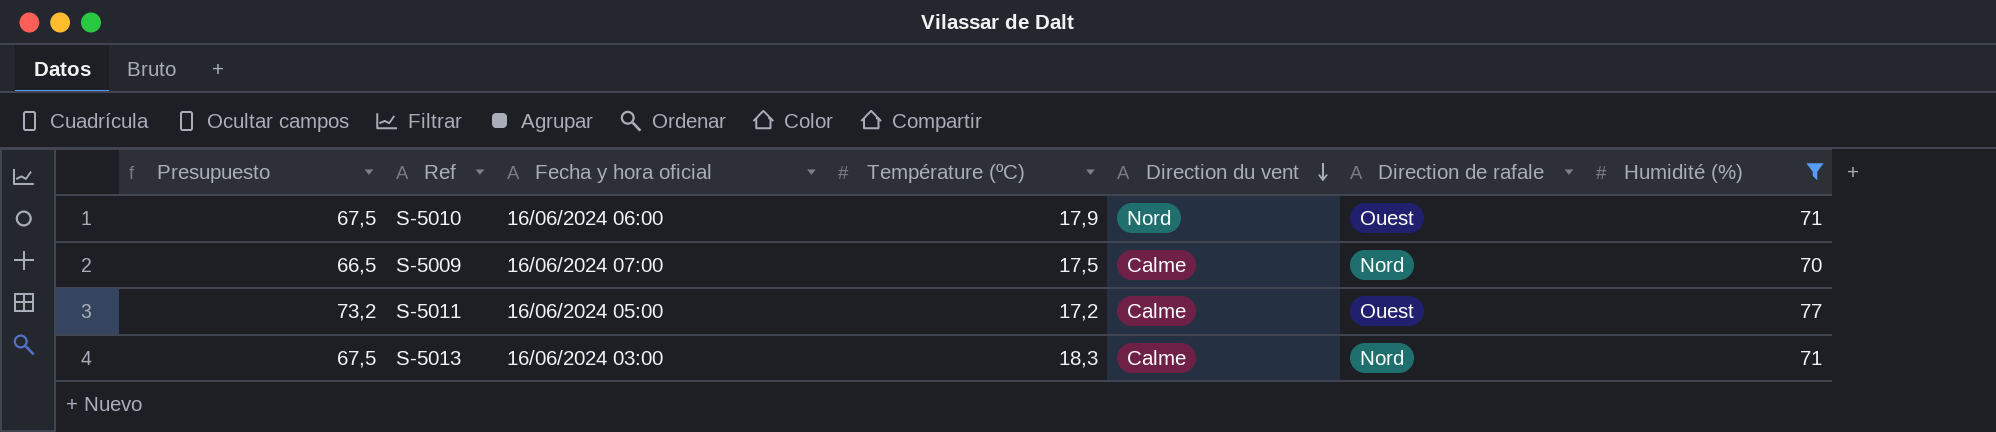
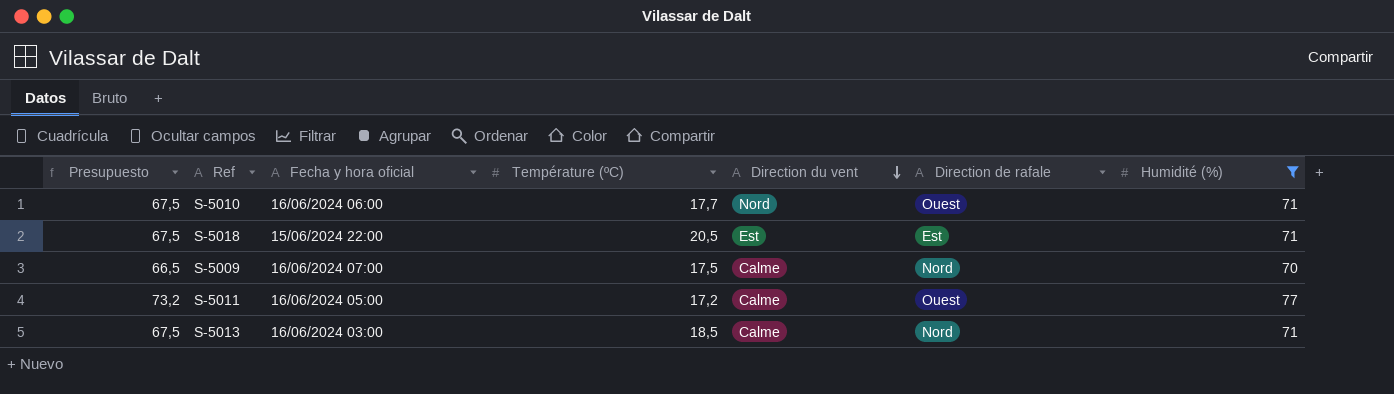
S-5010 | Température (ºC): 17,9 -> 17,7
row S-5018: none -> 67,5 | 15/06/2024 22:00 | 20,5 | Est | Est | 71
S-5013 | Température (ºC): 18,3 -> 18,5

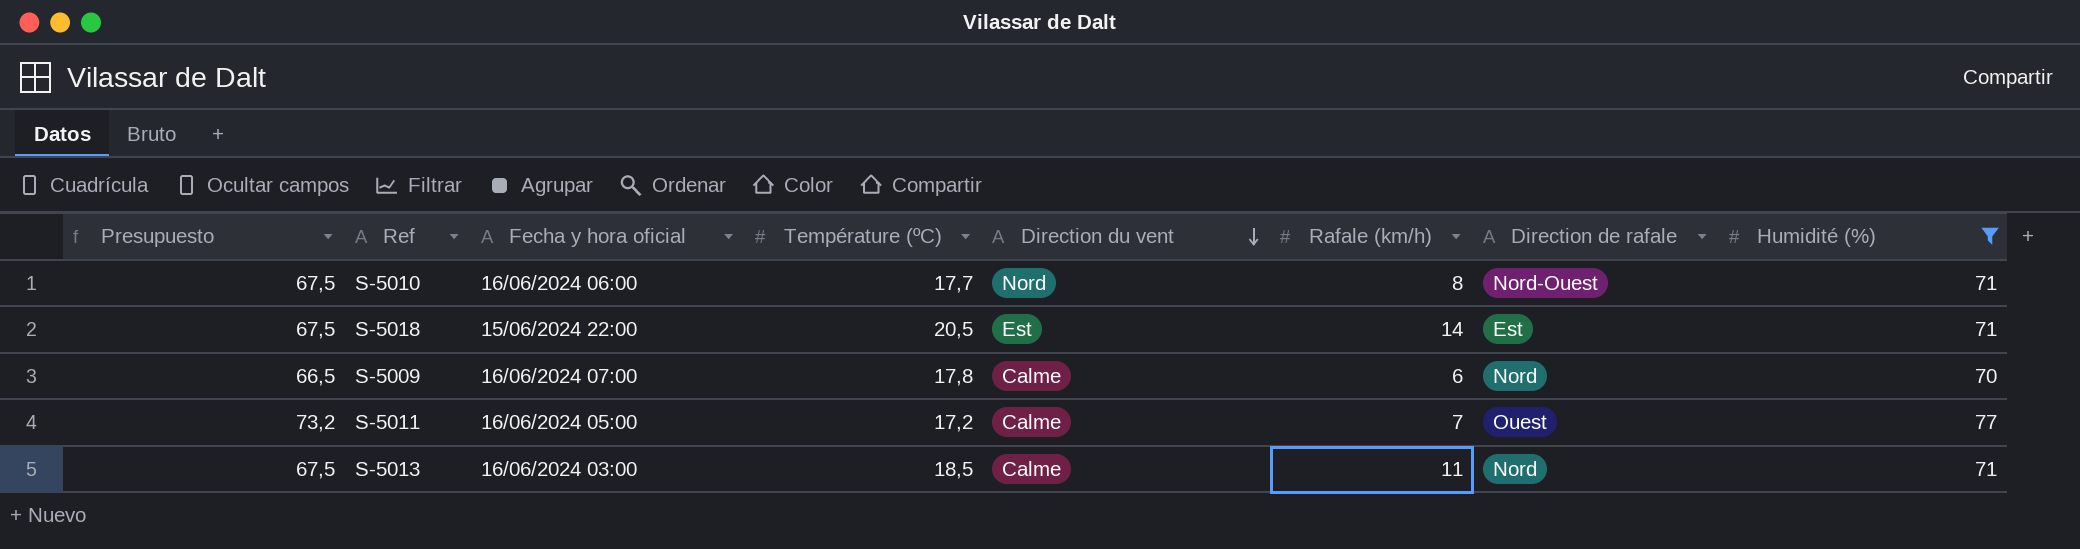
column Rafale (km/h) | position: none -> 6
S-5010 | Direction de rafale: Ouest -> Nord-Ouest
S-5009 | Température (ºC): 17,5 -> 17,8

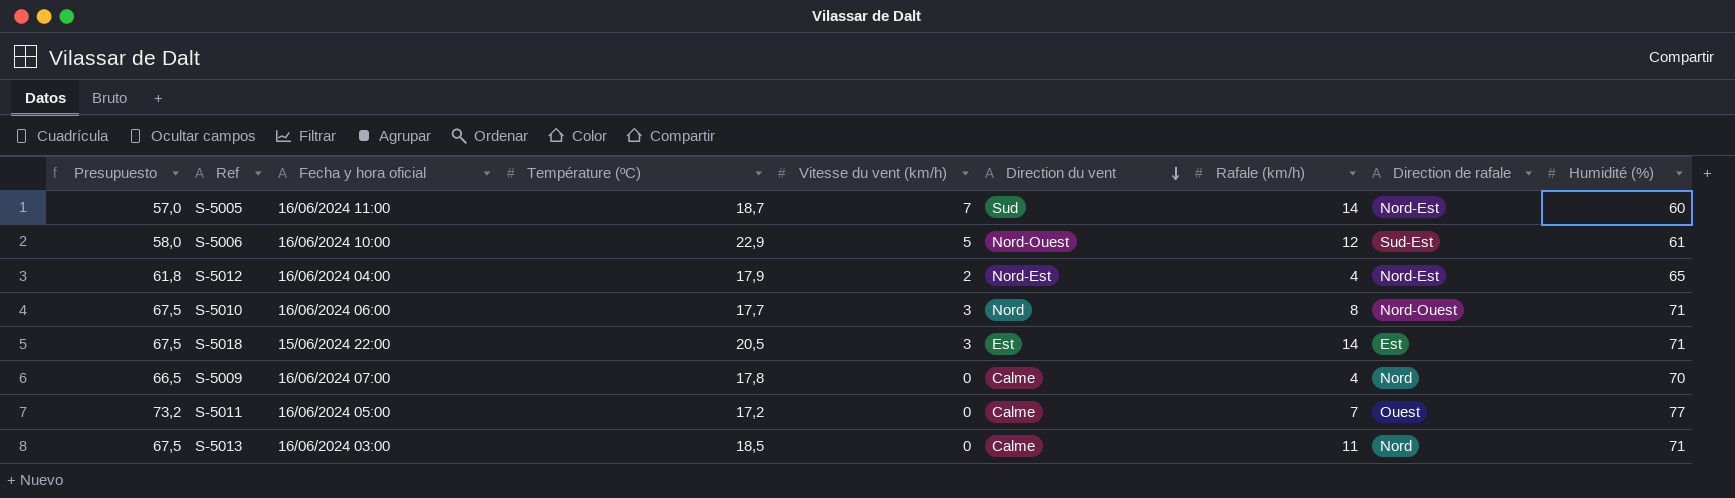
filter: Humidité (%) >= 70 -> none
column Vitesse du vent (km/h) | position: none -> 5
S-5009 | Rafale (km/h): 6 -> 4

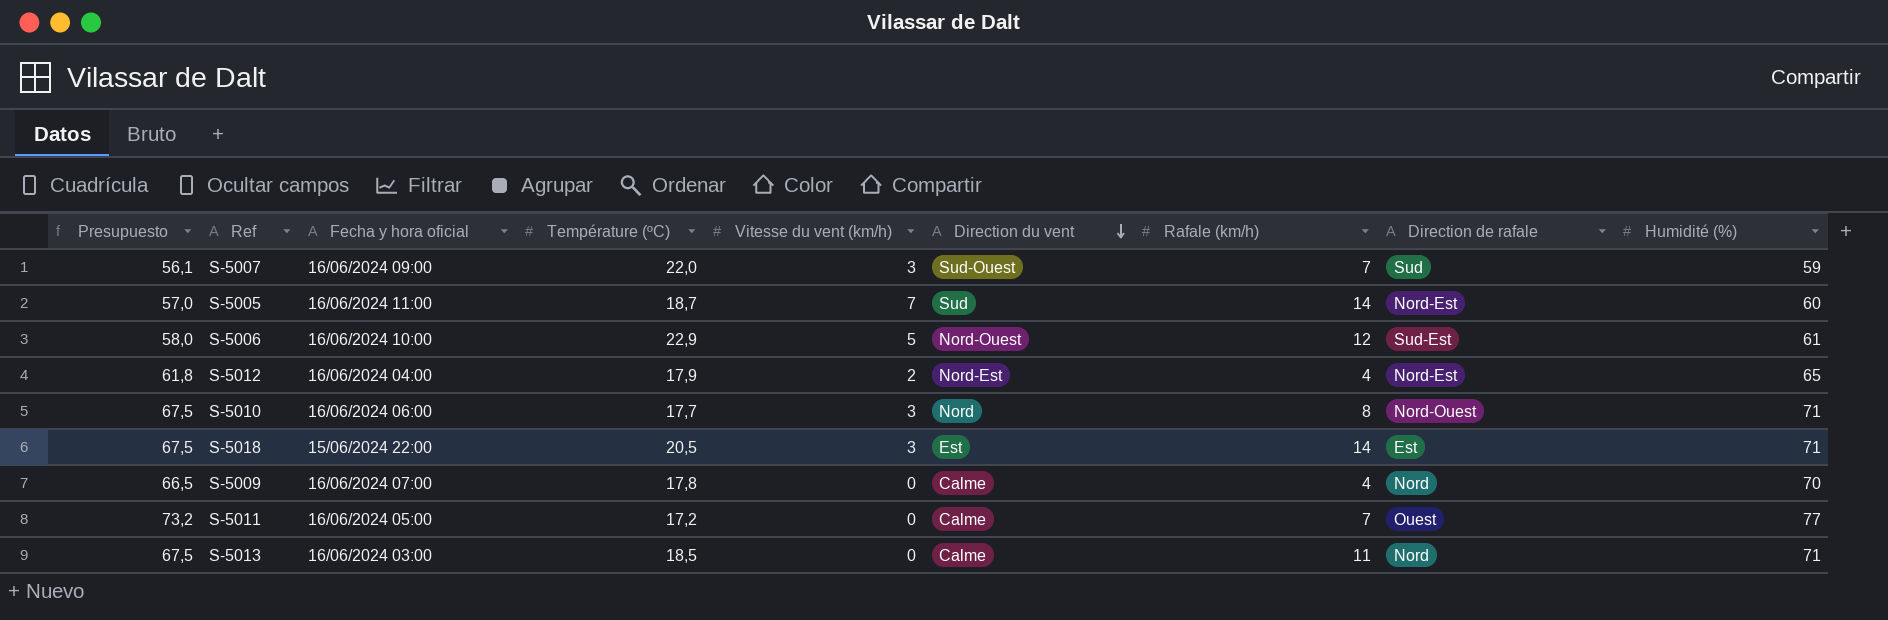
row S-5007: none -> 56,1 | 16/06/2024 09:00 | 22,0 | 3 | Sud-Ouest | 7 | Sud | 59

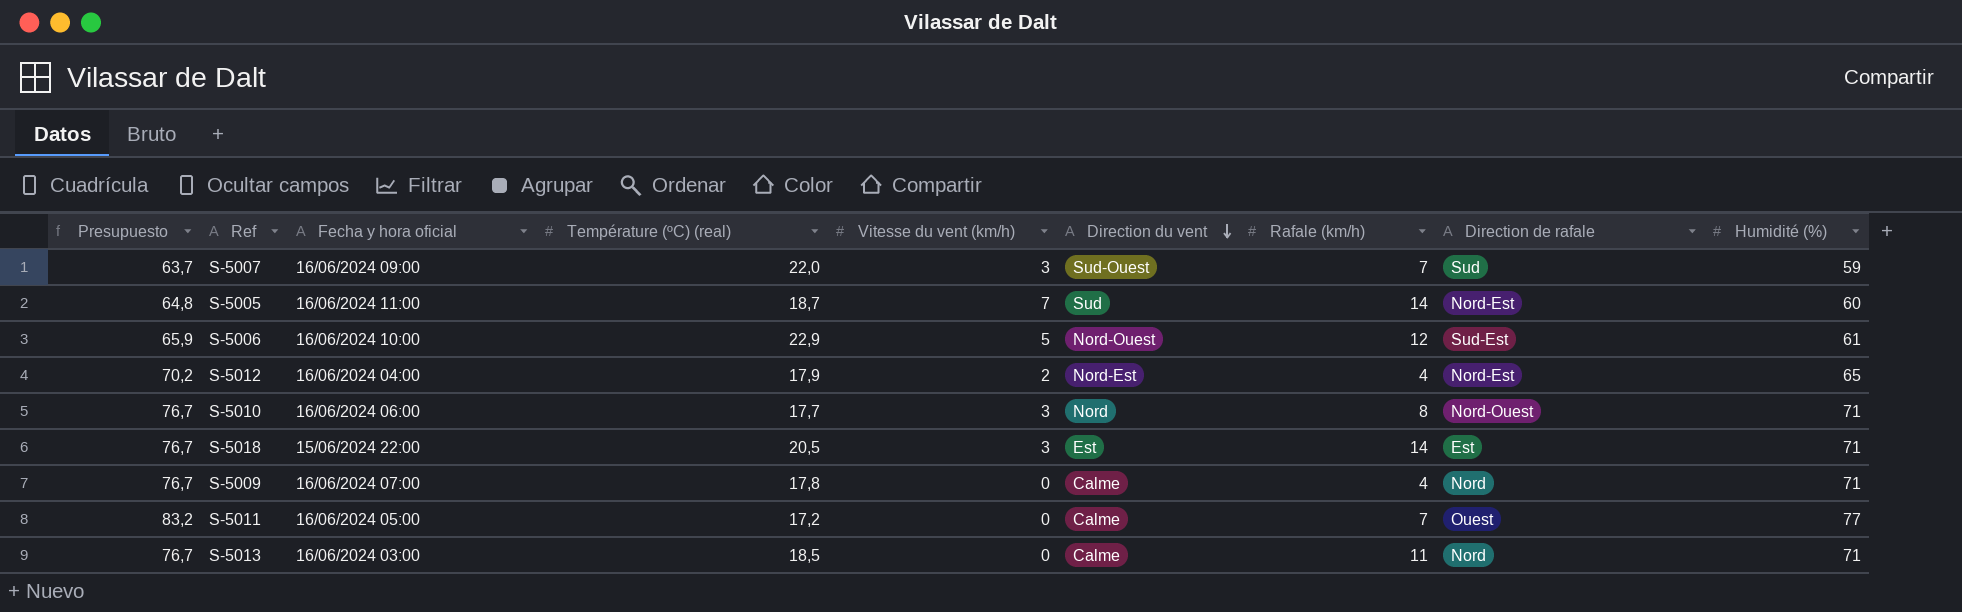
column Presupuesto | formula: [Humidité (%)] * 0,95 -> [Humidité (%)] * 1,08
column name: Température (ºC) -> Température (ºC) (real)
S-5009 | Humidité (%): 70 -> 71

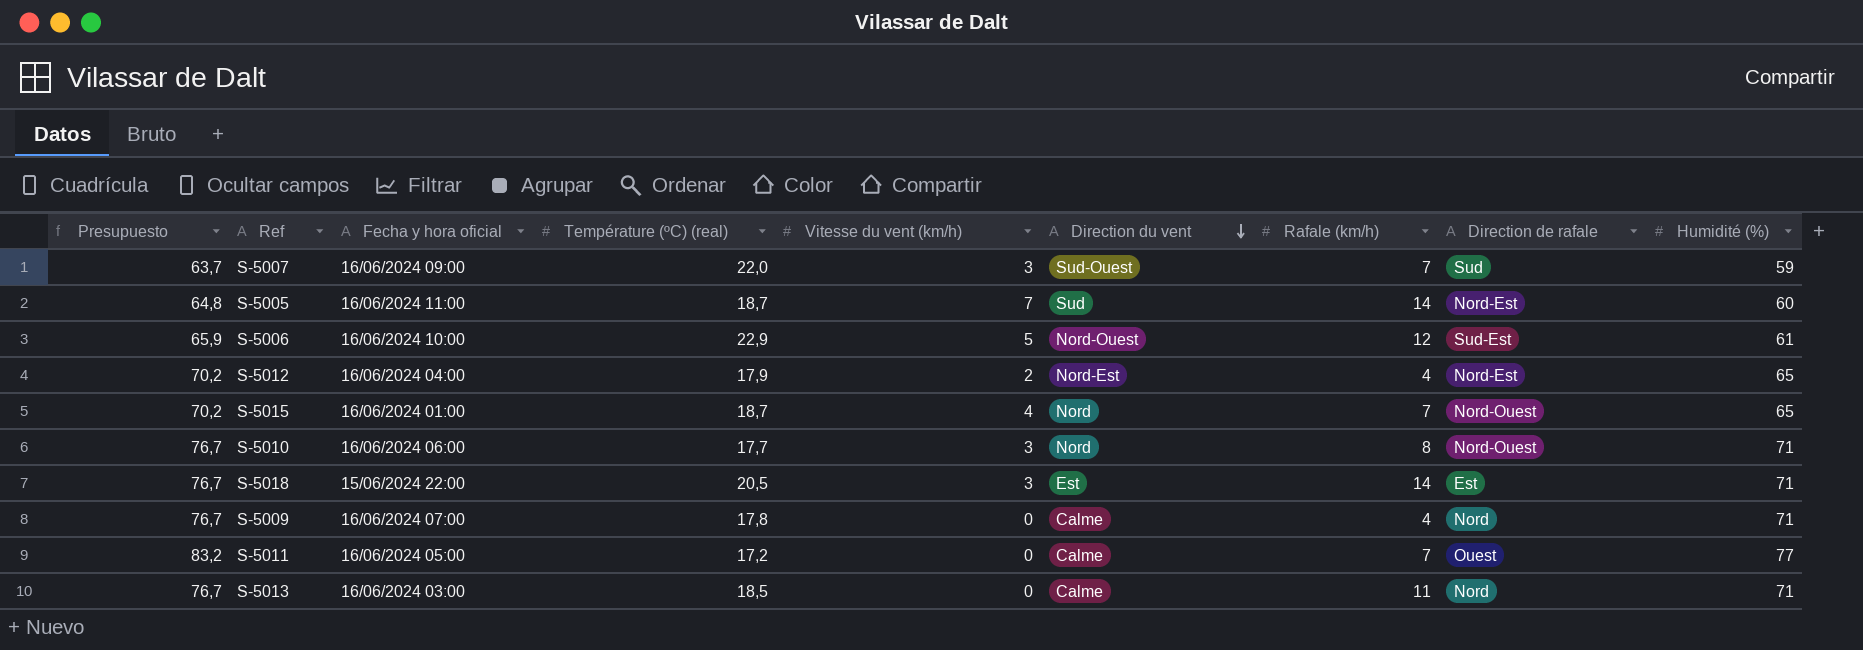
row S-5015: none -> 70,2 | 16/06/2024 01:00 | 18,7 | 4 | Nord | 7 | Nord-Ouest | 65

